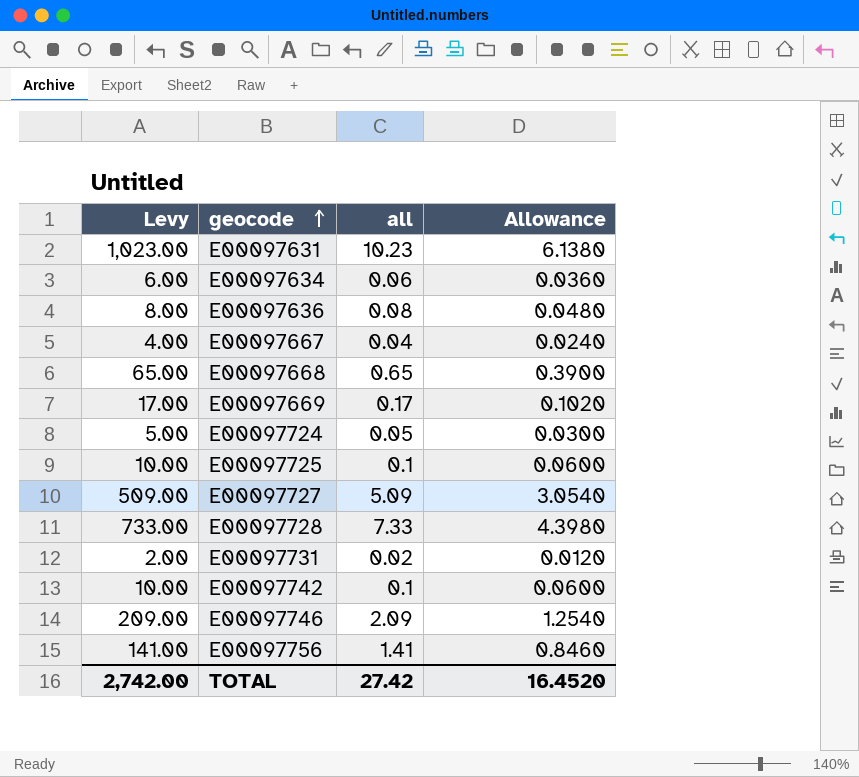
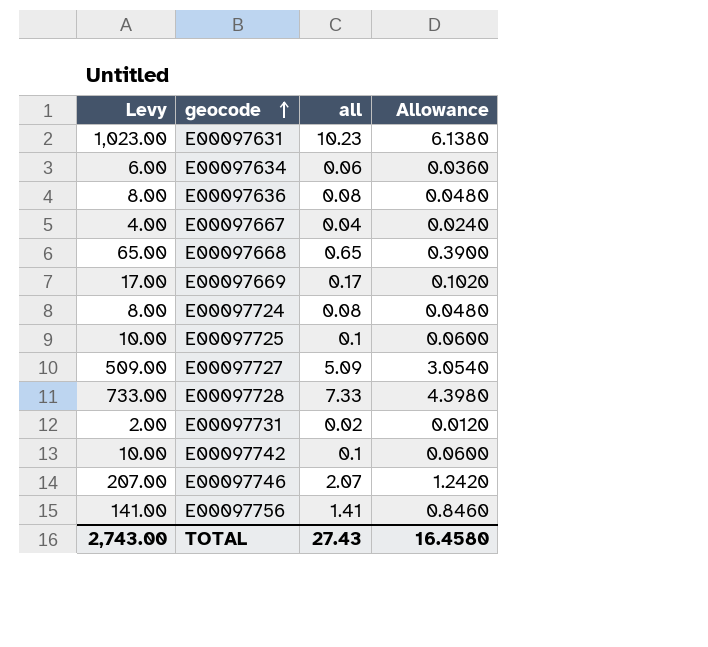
E00097724 | Levy: 5.00 -> 8.00
E00097724 | all: 0.05 -> 0.08
E00097724 | Allowance: 0.0300 -> 0.0480
E00097746 | Levy: 209.00 -> 207.00
E00097746 | all: 2.09 -> 2.07
E00097746 | Allowance: 1.2540 -> 1.2420
TOTAL | Levy: 2,742.00 -> 2,743.00
TOTAL | all: 27.42 -> 27.43
TOTAL | Allowance: 16.4520 -> 16.4580

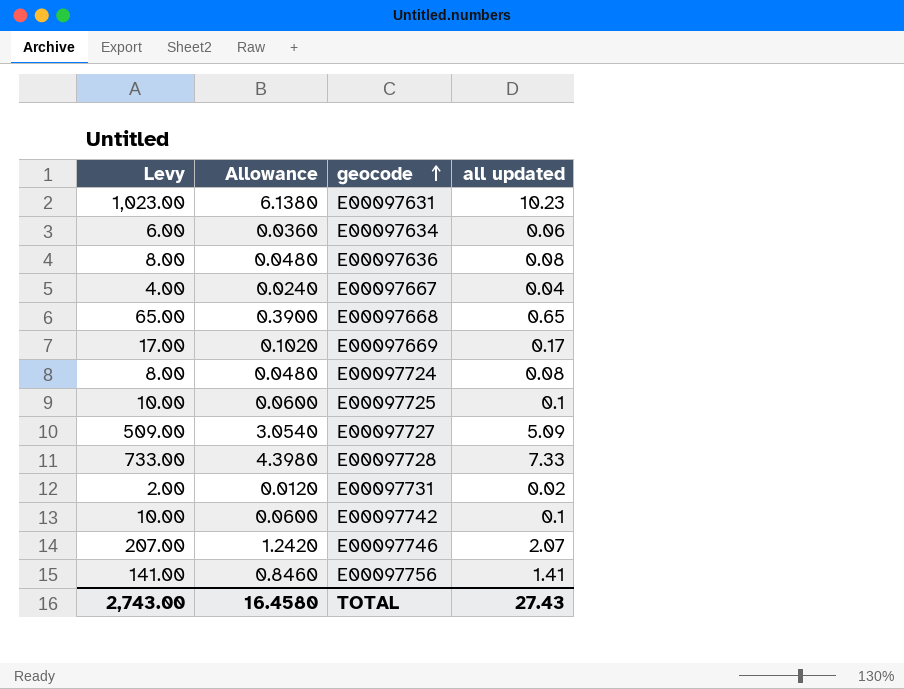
column Allowance | position: 4 -> 2
column name: all -> all updated

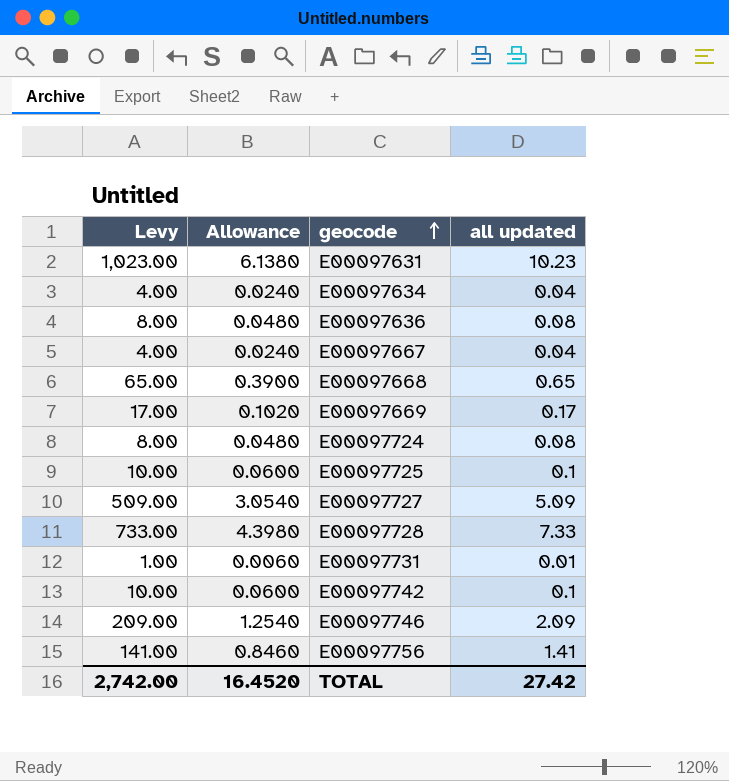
E00097634 | Levy: 6.00 -> 4.00
E00097634 | Allowance: 0.0360 -> 0.0240
E00097634 | all updated: 0.06 -> 0.04
E00097731 | Levy: 2.00 -> 1.00
E00097731 | Allowance: 0.0120 -> 0.0060
E00097731 | all updated: 0.02 -> 0.01
E00097746 | Levy: 207.00 -> 209.00
E00097746 | Allowance: 1.2420 -> 1.2540
E00097746 | all updated: 2.07 -> 2.09
TOTAL | Levy: 2,743.00 -> 2,742.00
TOTAL | Allowance: 16.4580 -> 16.4520
TOTAL | all updated: 27.43 -> 27.42

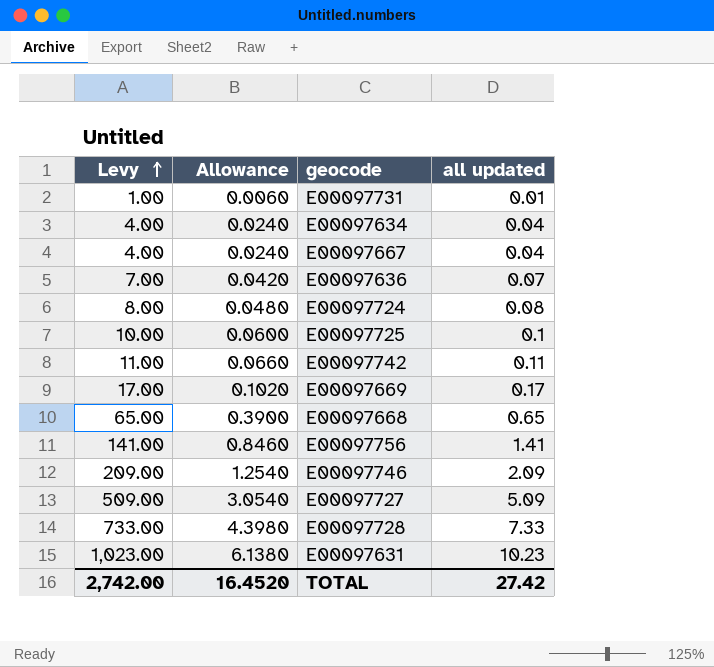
row order: geocode ascending -> Levy ascending
E00097636 | Levy: 8.00 -> 7.00
E00097636 | Allowance: 0.0480 -> 0.0420
E00097636 | all updated: 0.08 -> 0.07
E00097742 | Levy: 10.00 -> 11.00
E00097742 | Allowance: 0.0600 -> 0.0660
E00097742 | all updated: 0.1 -> 0.11

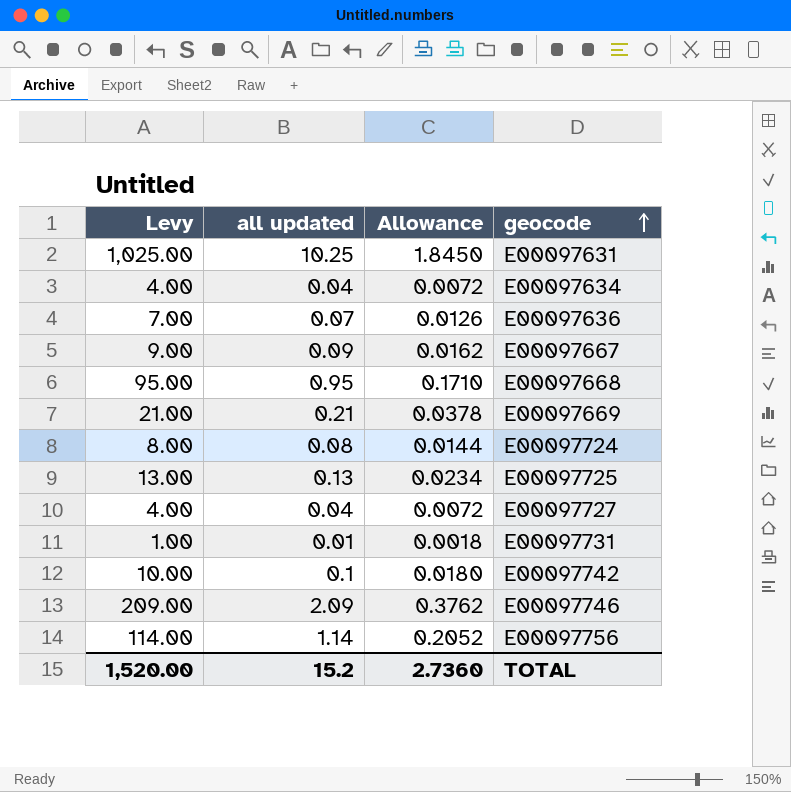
row order: Levy ascending -> geocode ascending
column all updated | position: 4 -> 2
column Allowance | formula: [all updated] * 0.6 -> [all updated] * 0.18
row E00097728: 733.00 | 4.3980 | 7.33 -> none
E00097631 | Levy: 1,023.00 -> 1,025.00
E00097631 | all updated: 10.23 -> 10.25
E00097667 | Levy: 4.00 -> 9.00
E00097667 | all updated: 0.04 -> 0.09
E00097668 | Levy: 65.00 -> 95.00
E00097668 | all updated: 0.65 -> 0.95
E00097669 | Levy: 17.00 -> 21.00
E00097669 | all updated: 0.17 -> 0.21
E00097725 | Levy: 10.00 -> 13.00
E00097725 | all updated: 0.1 -> 0.13
E00097727 | Levy: 509.00 -> 4.00
E00097727 | all updated: 5.09 -> 0.04
E00097742 | Levy: 11.00 -> 10.00
E00097742 | all updated: 0.11 -> 0.1
E00097756 | Levy: 141.00 -> 114.00
E00097756 | all updated: 1.41 -> 1.14
TOTAL | Levy: 2,742.00 -> 1,520.00
TOTAL | all updated: 27.42 -> 15.2
TOTAL | Allowance: 16.4520 -> 2.7360

